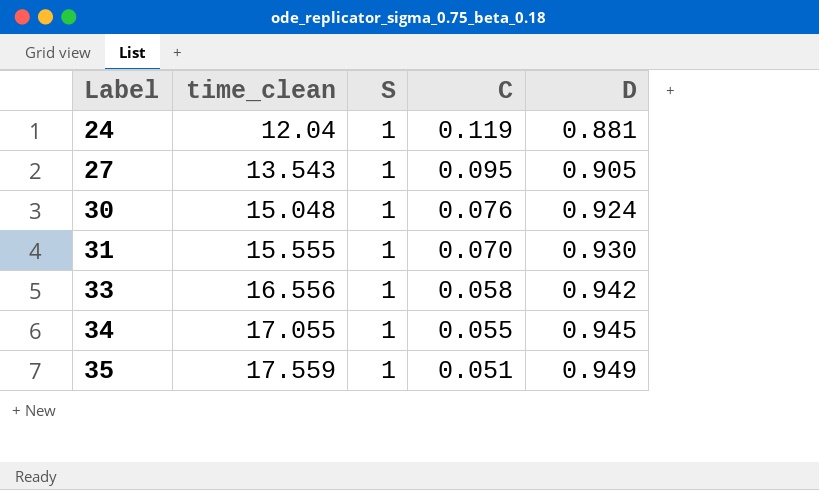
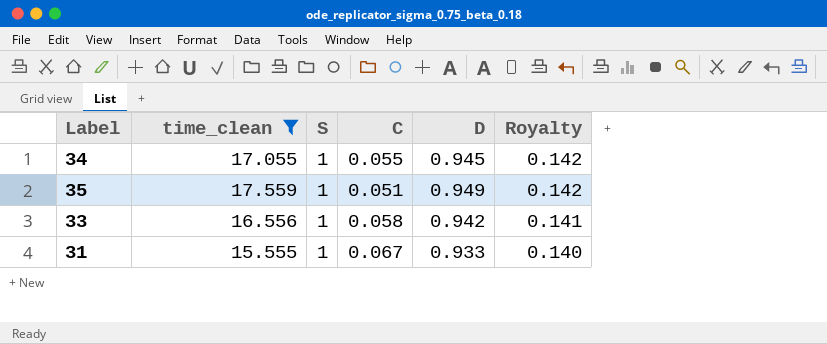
filter: none -> time_clean >= 15.555
row order: Label ascending -> Royalty descending
column Royalty | formula: none -> [D] * 0.15
31 | C: 0.070 -> 0.067
31 | D: 0.930 -> 0.933

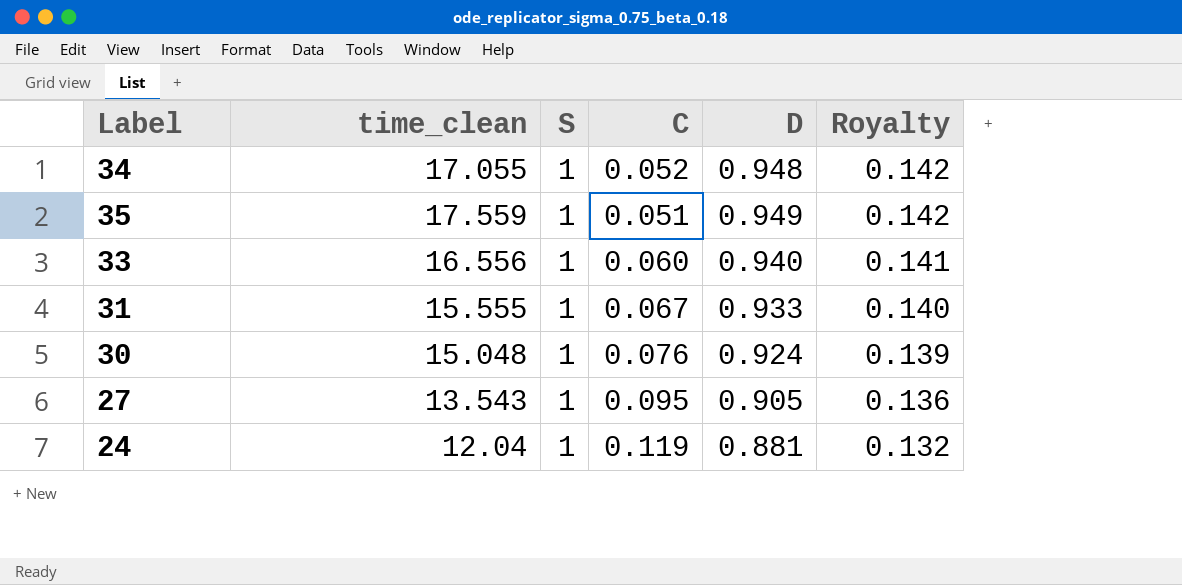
filter: time_clean >= 15.555 -> none
34 | C: 0.055 -> 0.052
34 | D: 0.945 -> 0.948
33 | C: 0.058 -> 0.060
33 | D: 0.942 -> 0.940

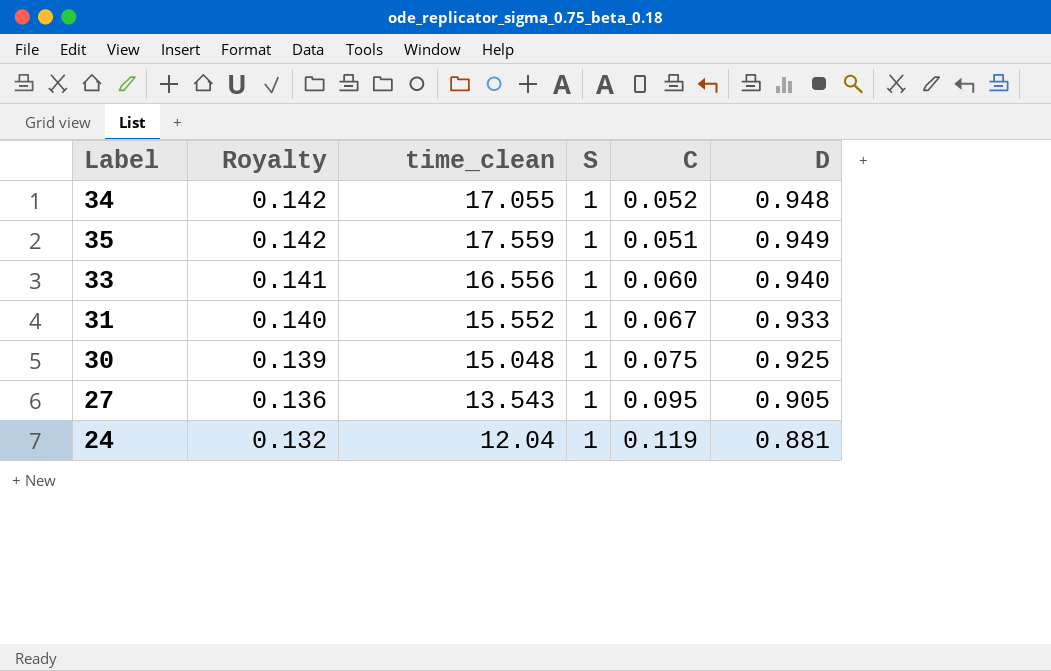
column Royalty | position: 6 -> 2
31 | time_clean: 15.555 -> 15.552
30 | C: 0.076 -> 0.075
30 | D: 0.924 -> 0.925

